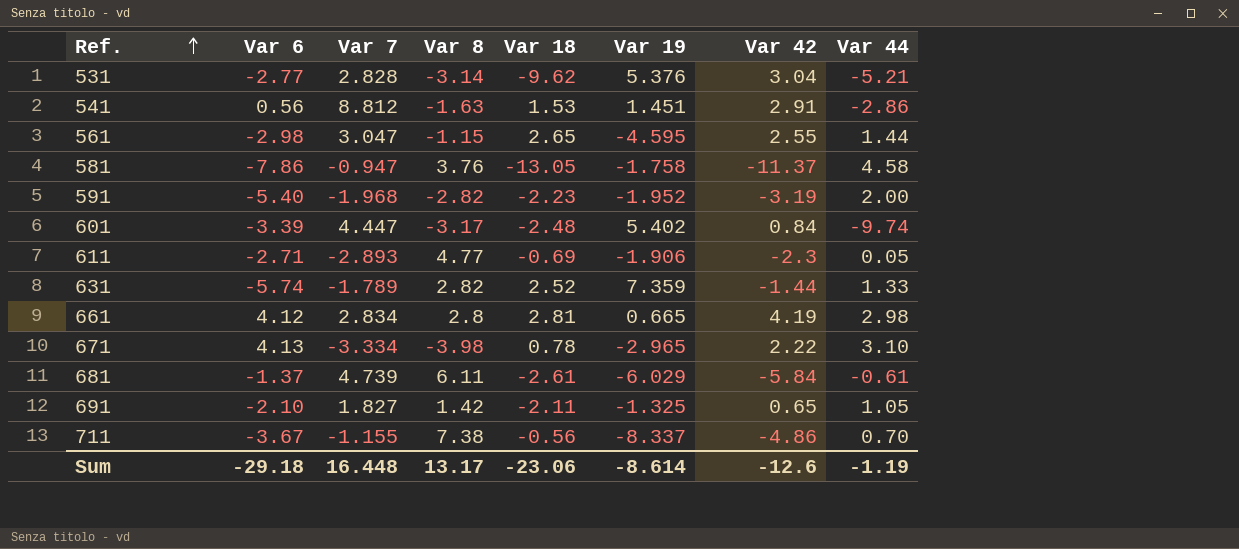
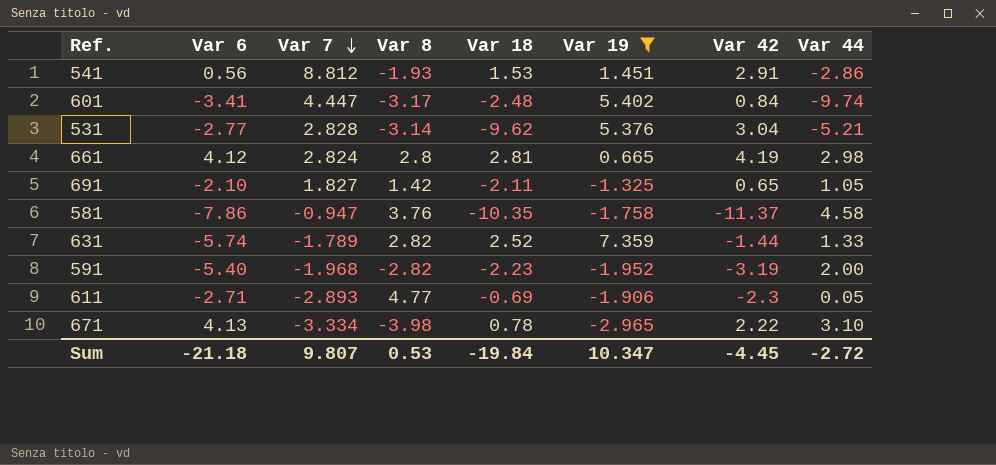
filter: none -> Var 19 >= -2.965
row order: Ref. ascending -> Var 7 descending
541 | Var 8: -1.63 -> -1.93
601 | Var 6: -3.39 -> -3.41
661 | Var 7: 2.834 -> 2.824
581 | Var 18: -13.05 -> -10.35
Sum | Var 6: -29.18 -> -21.18
Sum | Var 7: 16.448 -> 9.807
Sum | Var 8: 13.17 -> 0.53
Sum | Var 18: -23.06 -> -19.84
Sum | Var 19: -8.614 -> 10.347
Sum | Var 42: -12.6 -> -4.45
Sum | Var 44: -1.19 -> -2.72

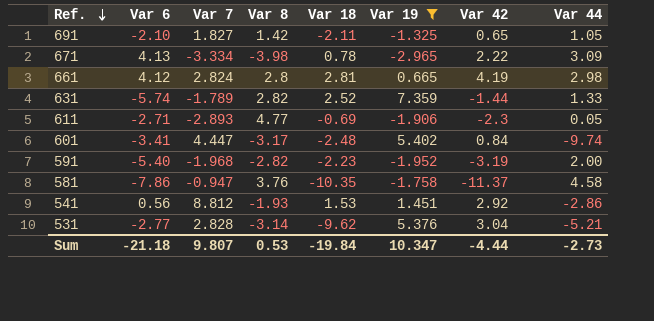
row order: Var 7 descending -> Ref. descending
671 | Var 44: 3.10 -> 3.09
541 | Var 42: 2.91 -> 2.92
Sum | Var 42: -4.45 -> -4.44
Sum | Var 44: -2.72 -> -2.73

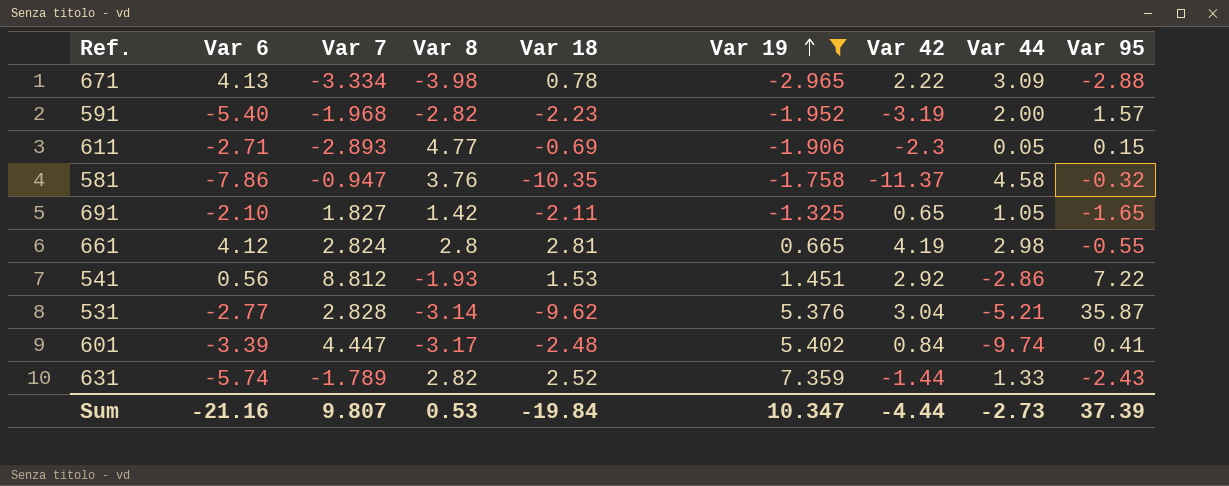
row order: Ref. descending -> Var 19 ascending
column Var 95 | position: none -> 9
601 | Var 6: -3.41 -> -3.39
Sum | Var 6: -21.18 -> -21.16

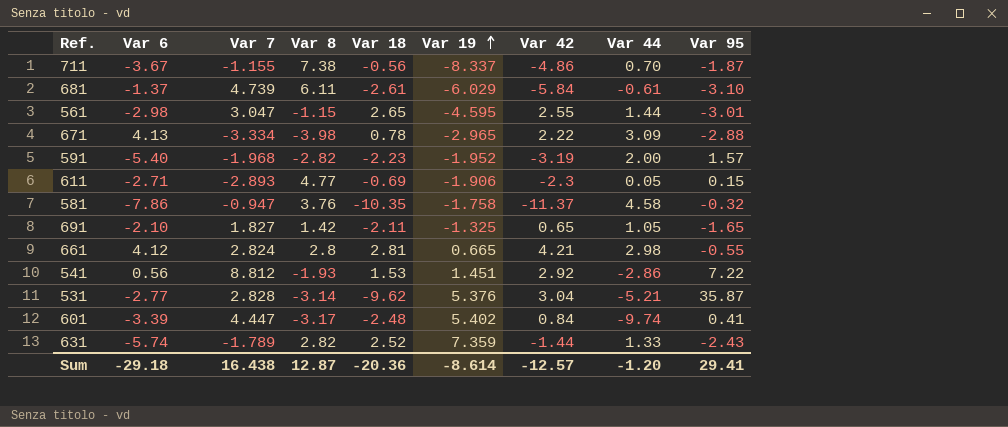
filter: Var 19 >= -2.965 -> none
661 | Var 42: 4.19 -> 4.21
Sum | Var 6: -21.16 -> -29.18
Sum | Var 7: 9.807 -> 16.438
Sum | Var 8: 0.53 -> 12.87
Sum | Var 18: -19.84 -> -20.36
Sum | Var 19: 10.347 -> -8.614
Sum | Var 42: -4.44 -> -12.57
Sum | Var 44: -2.73 -> -1.20
Sum | Var 95: 37.39 -> 29.41

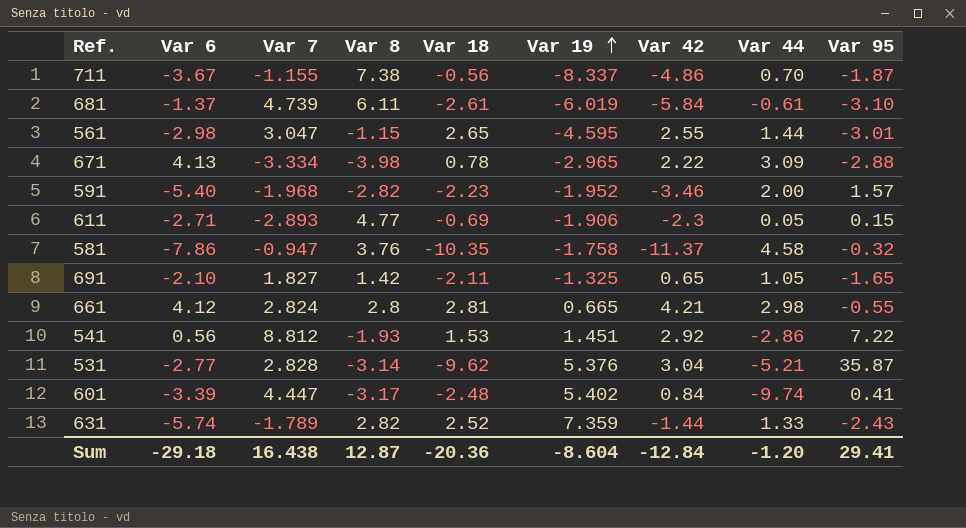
681 | Var 19: -6.029 -> -6.019
591 | Var 42: -3.19 -> -3.46
Sum | Var 19: -8.614 -> -8.604
Sum | Var 42: -12.57 -> -12.84

